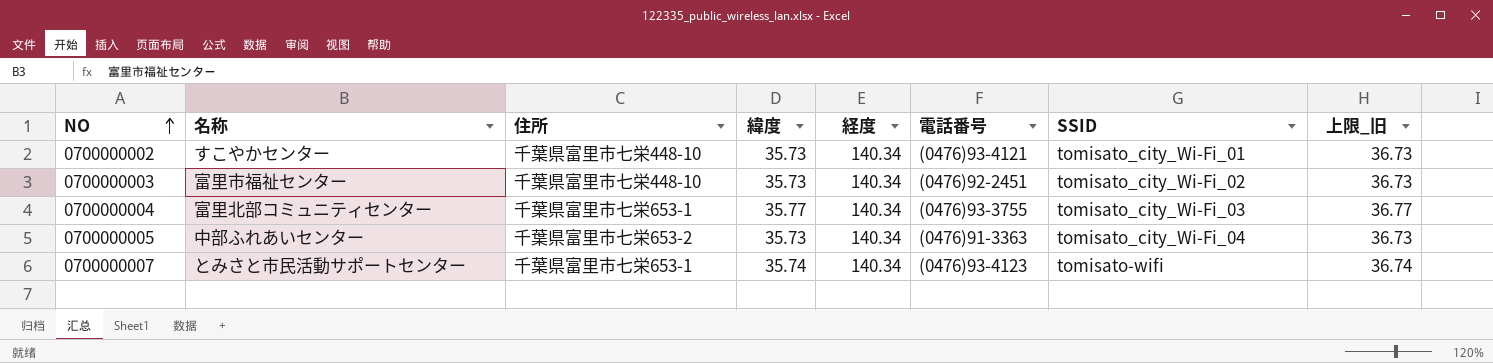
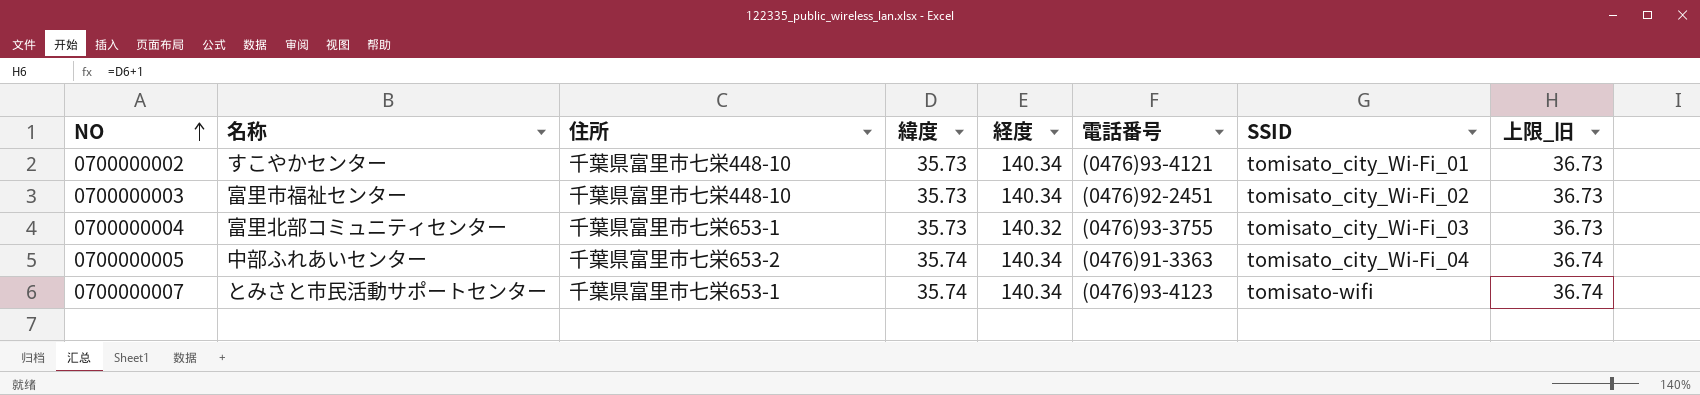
0700000004 | 緯度: 35.77 -> 35.73
0700000004 | 経度: 140.34 -> 140.32
0700000004 | 上限_旧: 36.77 -> 36.73
0700000005 | 緯度: 35.73 -> 35.74
0700000005 | 上限_旧: 36.73 -> 36.74

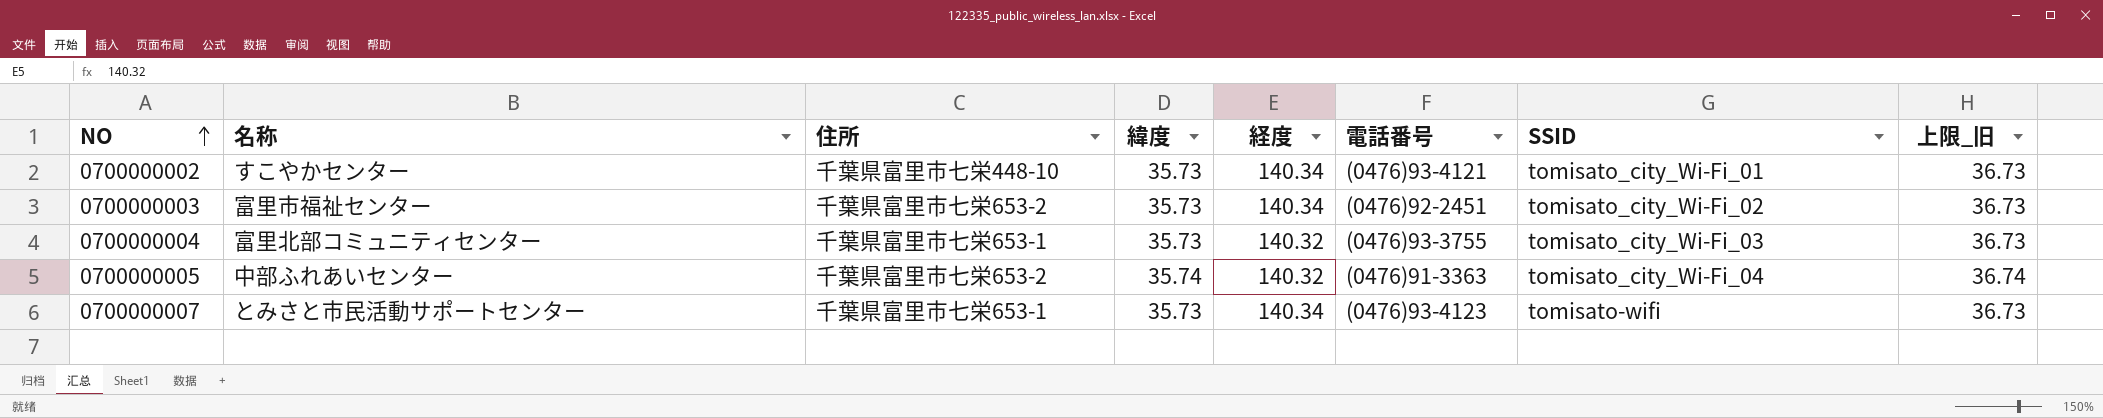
0700000003 | 住所: 千葉県富里市七栄448-10 -> 千葉県富里市七栄653-2
0700000005 | 経度: 140.34 -> 140.32
0700000007 | 緯度: 35.74 -> 35.73
0700000007 | 上限_旧: 36.74 -> 36.73

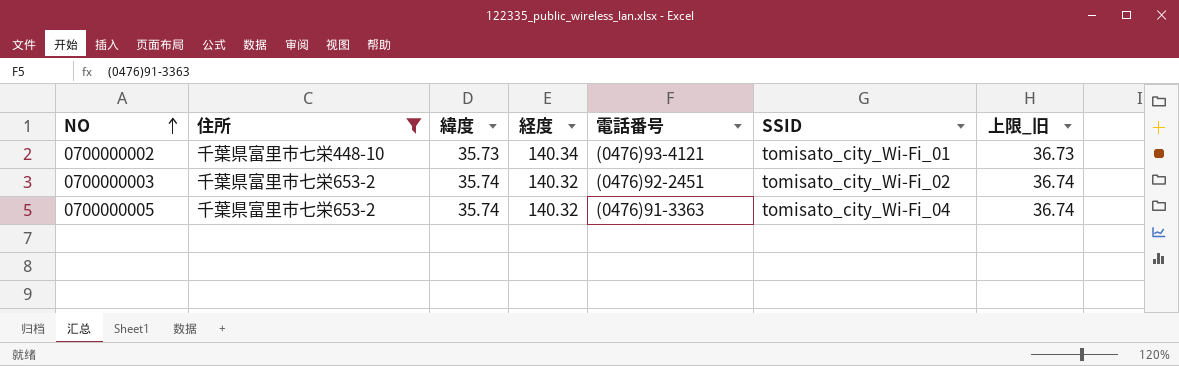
filter: none -> 住所 != 千葉県富里市七栄653-1
column 名称 | position: 2 -> none
0700000003 | 緯度: 35.73 -> 35.74
0700000003 | 経度: 140.34 -> 140.32
0700000003 | 上限_旧: 36.73 -> 36.74

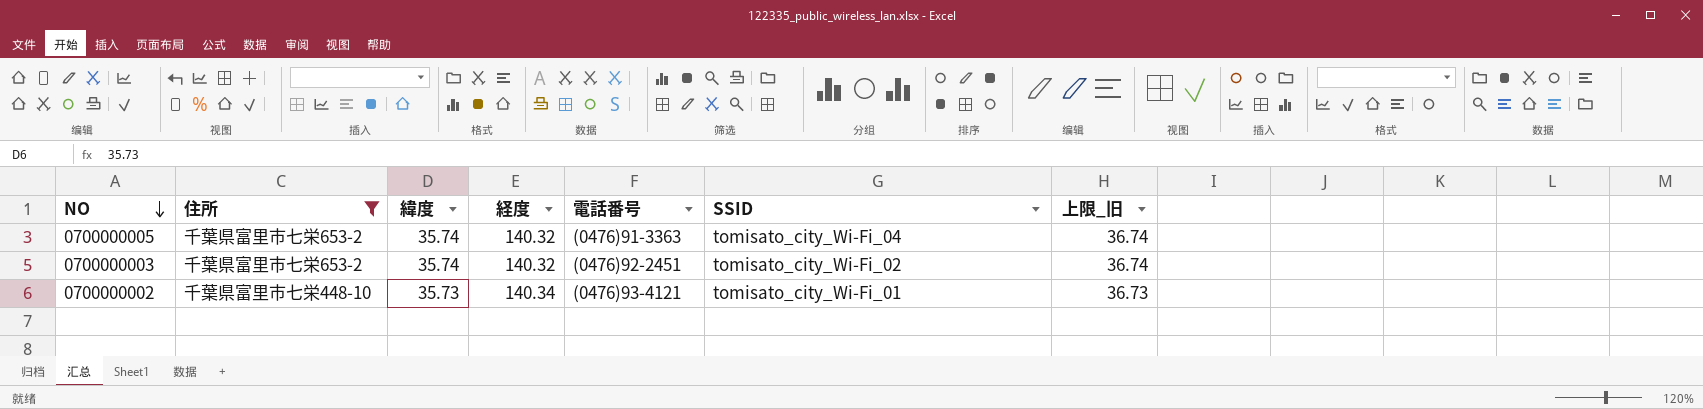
row order: NO ascending -> NO descending

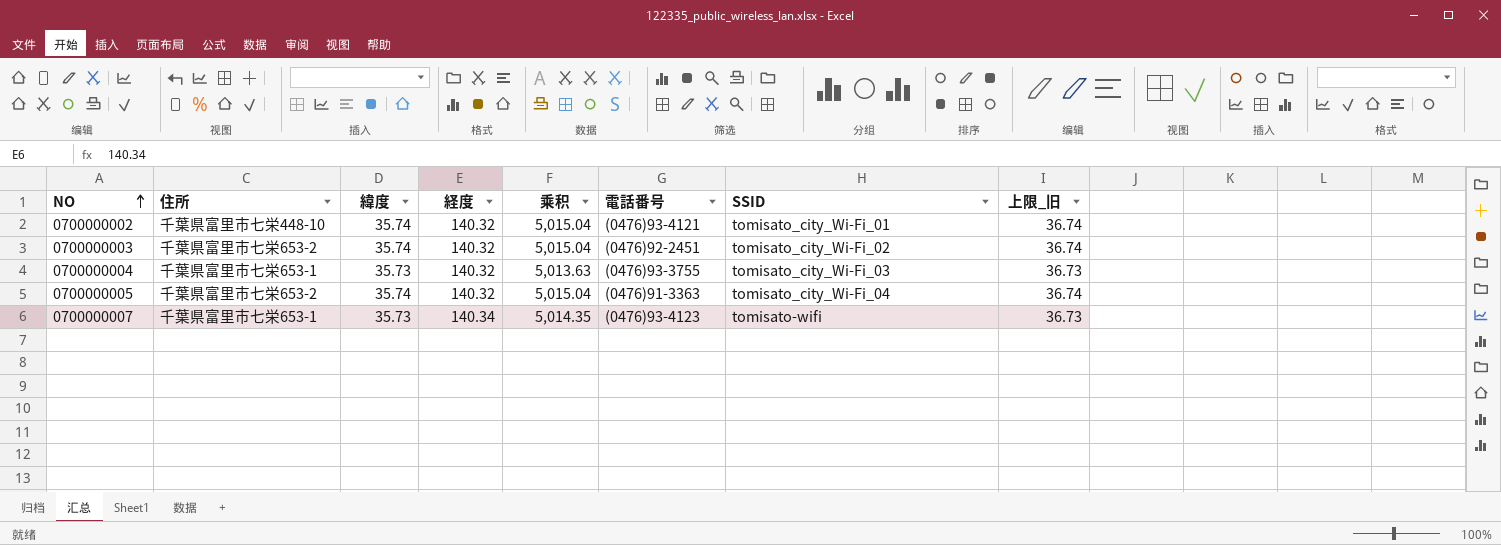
filter: 住所 != 千葉県富里市七栄653-1 -> none
row order: NO descending -> NO ascending
column 乘积 | formula: none -> [緯度] * [経度]
0700000002 | 緯度: 35.73 -> 35.74
0700000002 | 経度: 140.34 -> 140.32
0700000002 | 上限_旧: 36.73 -> 36.74

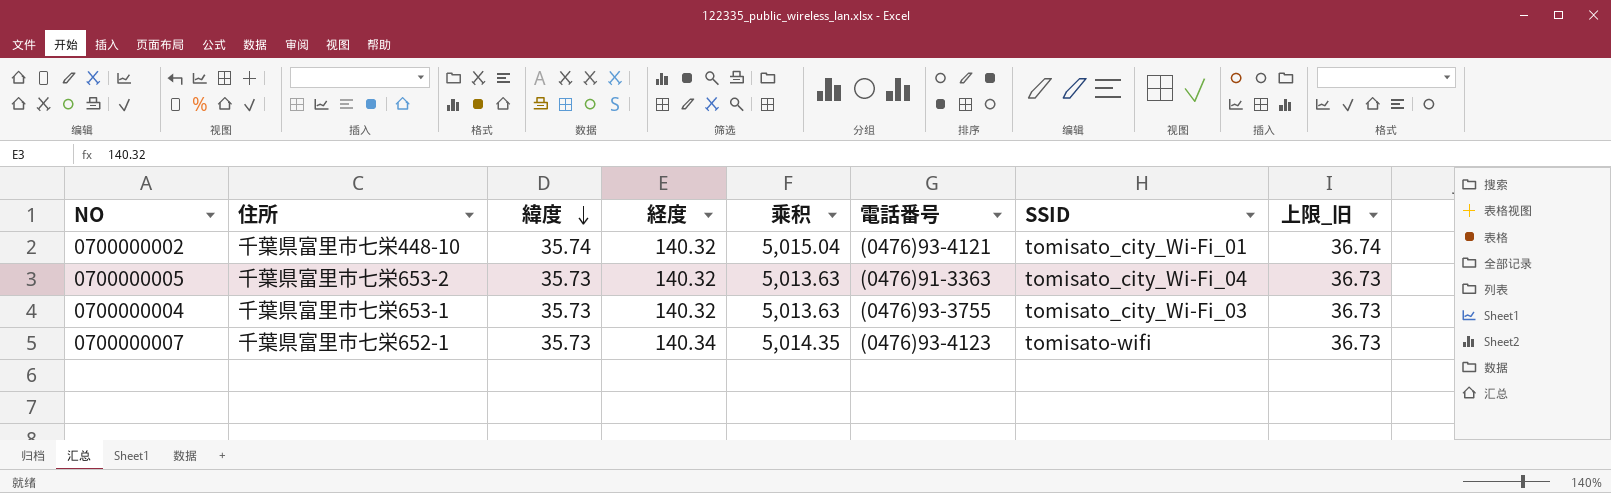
row order: NO ascending -> 緯度 descending
row 0700000003: 千葉県富里市七栄653-2 | 35.74 | 140.32 | 5,015.04 | (0476)92-2451 | tomisato_city_Wi-Fi_02 | 36.74 -> none
0700000005 | 緯度: 35.74 -> 35.73
0700000005 | 乘积: 5,015.04 -> 5,013.63
0700000005 | 上限_旧: 36.74 -> 36.73
0700000007 | 住所: 千葉県富里市七栄653-1 -> 千葉県富里市七栄652-1

